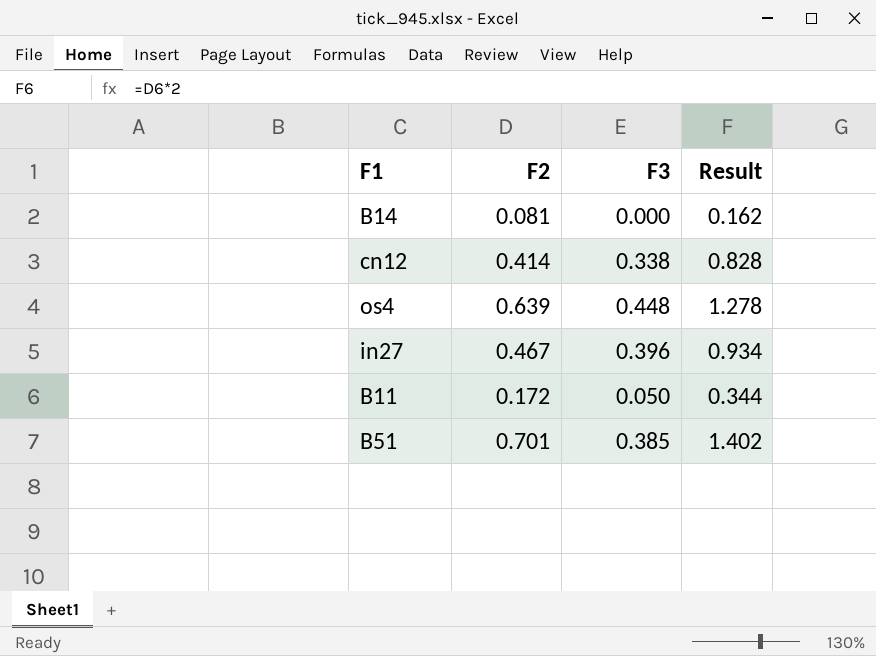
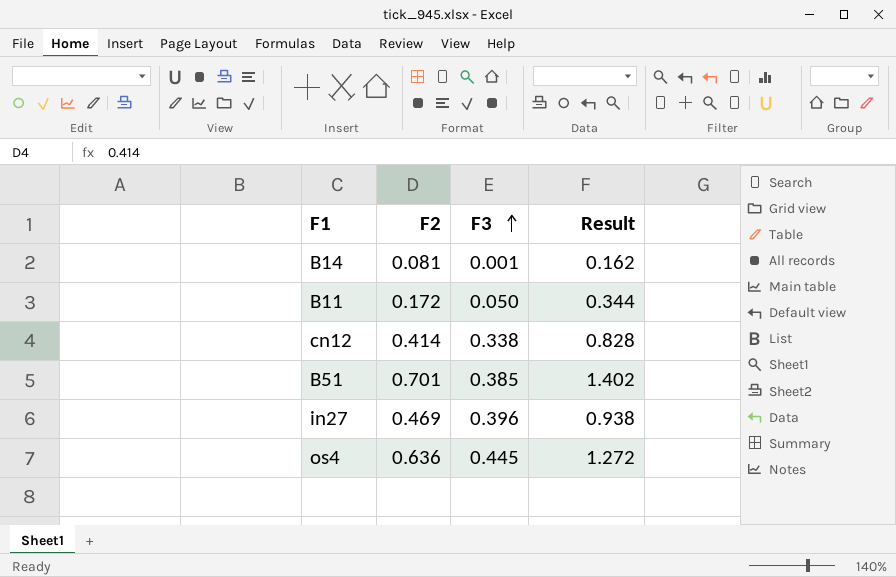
row order: none -> F3 ascending
B14 | F3: 0.000 -> 0.001
in27 | F2: 0.467 -> 0.469
in27 | Result: 0.934 -> 0.938
os4 | F2: 0.639 -> 0.636
os4 | F3: 0.448 -> 0.445
os4 | Result: 1.278 -> 1.272

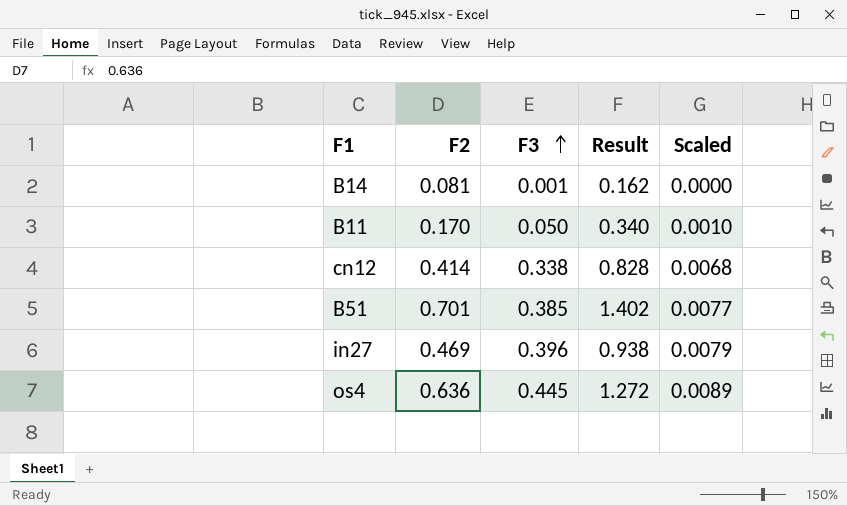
column Scaled | formula: none -> [F3] * 0.02
B11 | F2: 0.172 -> 0.170
B11 | Result: 0.344 -> 0.340

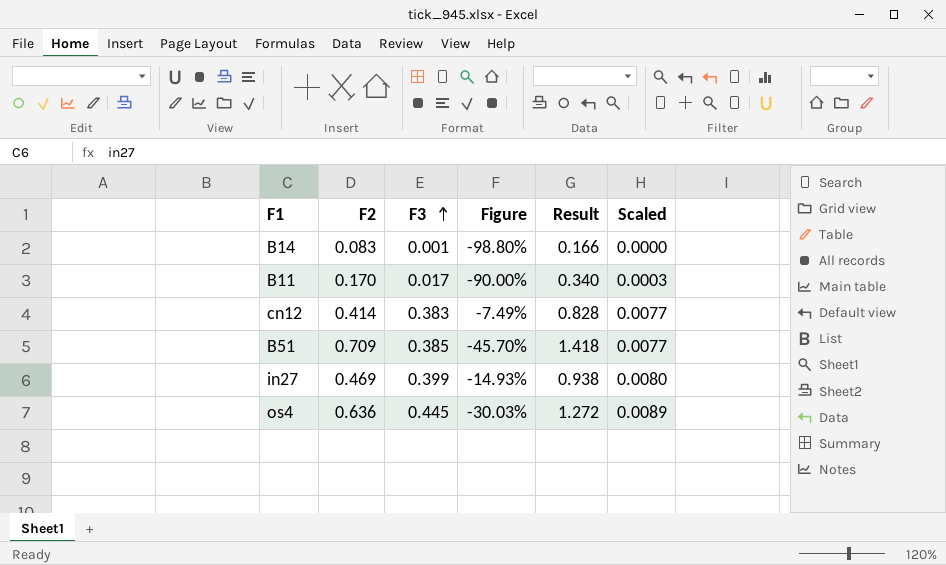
column Figure | formula: none -> ([F3] - [F2]) / [F2]
B14 | F2: 0.081 -> 0.083
B14 | Result: 0.162 -> 0.166
B11 | F3: 0.050 -> 0.017
B11 | Scaled: 0.0010 -> 0.0003
cn12 | F3: 0.338 -> 0.383
cn12 | Scaled: 0.0068 -> 0.0077
B51 | F2: 0.701 -> 0.709
B51 | Result: 1.402 -> 1.418
in27 | F3: 0.396 -> 0.399
in27 | Scaled: 0.0079 -> 0.0080

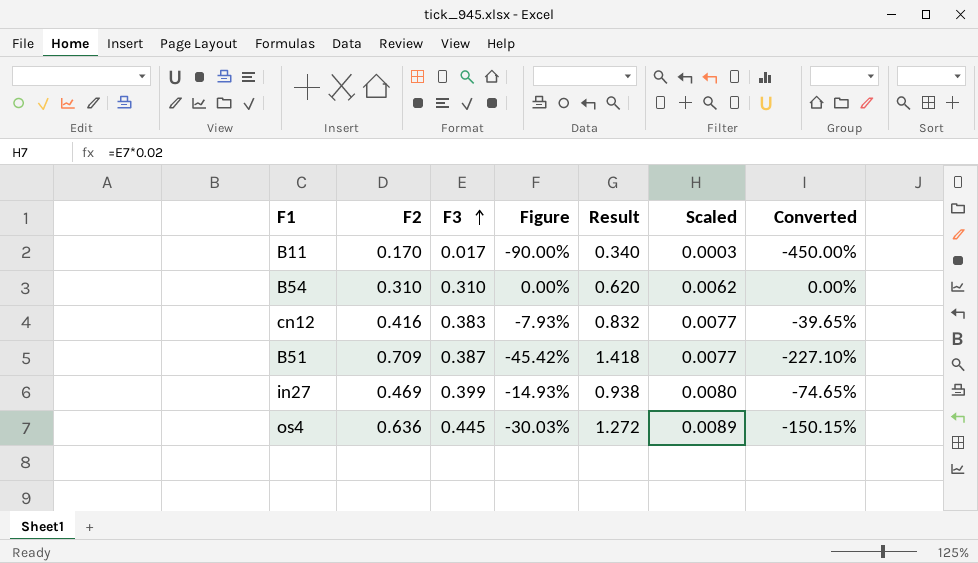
column Converted | formula: none -> [Figure] * 5
row B14: 0.083 | 0.001 | -98.80% | 0.166 | 0.0000 -> none
row B54: none -> 0.310 | 0.310 | 0.00% | 0.620 | 0.0062 | 0.00%
cn12 | F2: 0.414 -> 0.416
cn12 | Figure: -7.49% -> -7.93%
cn12 | Result: 0.828 -> 0.832
B51 | F3: 0.385 -> 0.387
B51 | Figure: -45.70% -> -45.42%

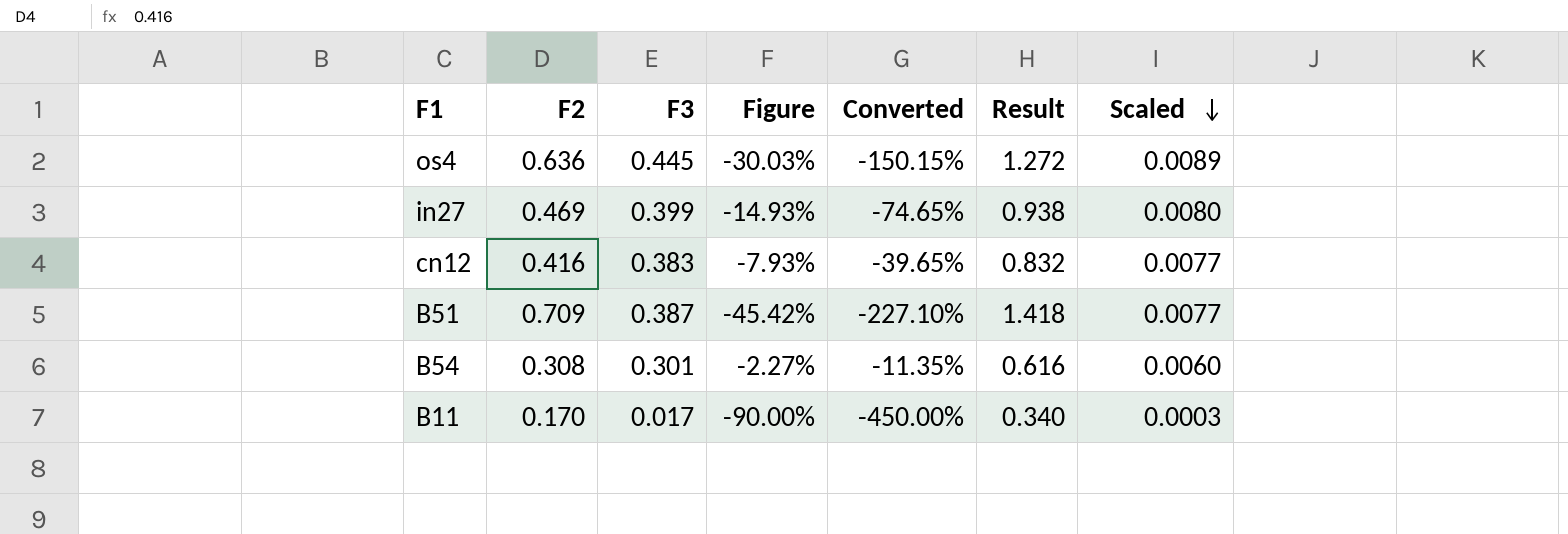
row order: F3 ascending -> Scaled descending
column Converted | position: 7 -> 5
B54 | F2: 0.310 -> 0.308
B54 | F3: 0.310 -> 0.301
B54 | Figure: 0.00% -> -2.27%
B54 | Converted: 0.00% -> -11.35%
B54 | Result: 0.620 -> 0.616
B54 | Scaled: 0.0062 -> 0.0060

